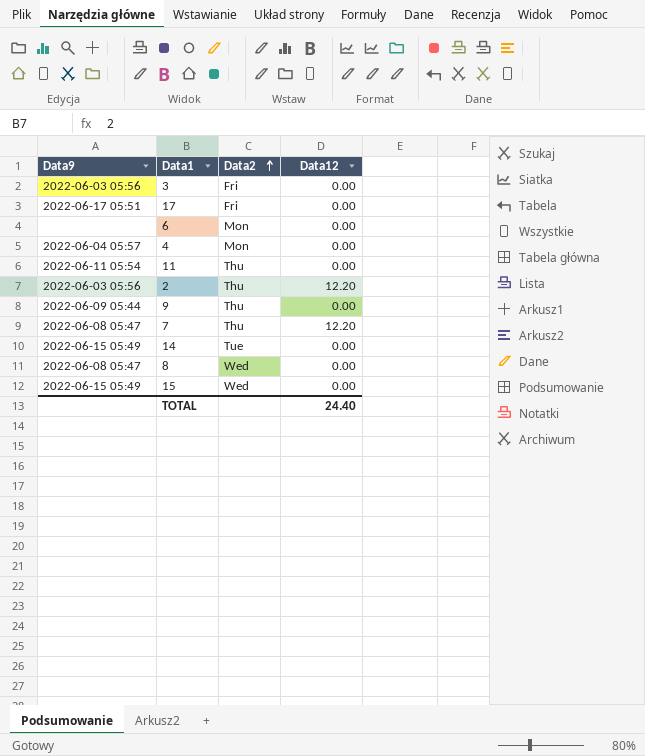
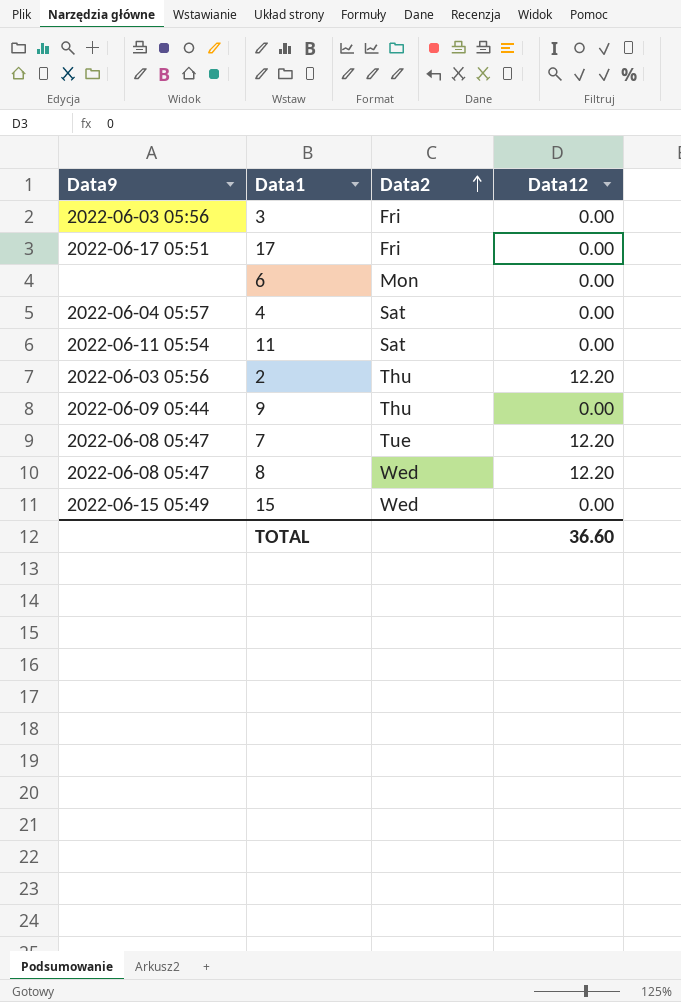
row 14: 2022-06-15 05:49 | Tue | 0.00 -> none
4 | Data2: Mon -> Sat
11 | Data2: Thu -> Sat
7 | Data2: Thu -> Tue
8 | Data12: 0.00 -> 12.20
TOTAL | Data12: 24.40 -> 36.60

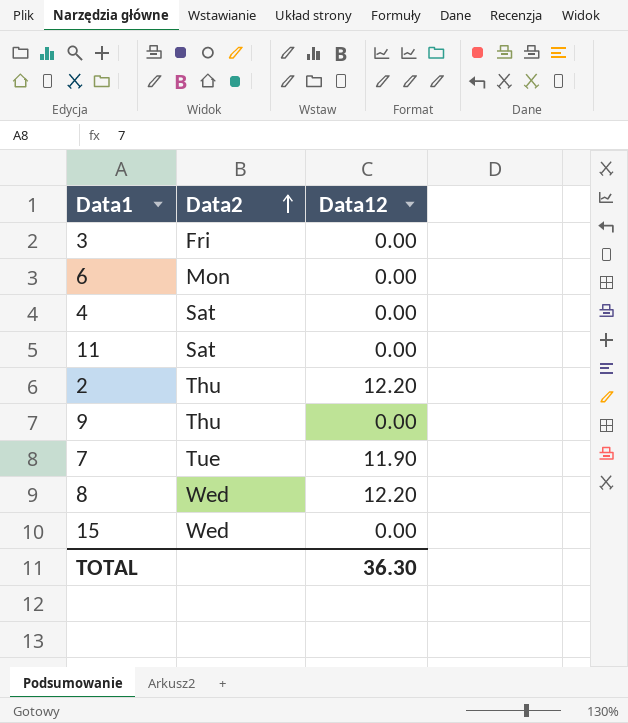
column Data9 | position: 1 -> none
row 17: 2022-06-17 05:51 | Fri | 0.00 -> none
7 | Data12: 12.20 -> 11.90
TOTAL | Data12: 36.60 -> 36.30

